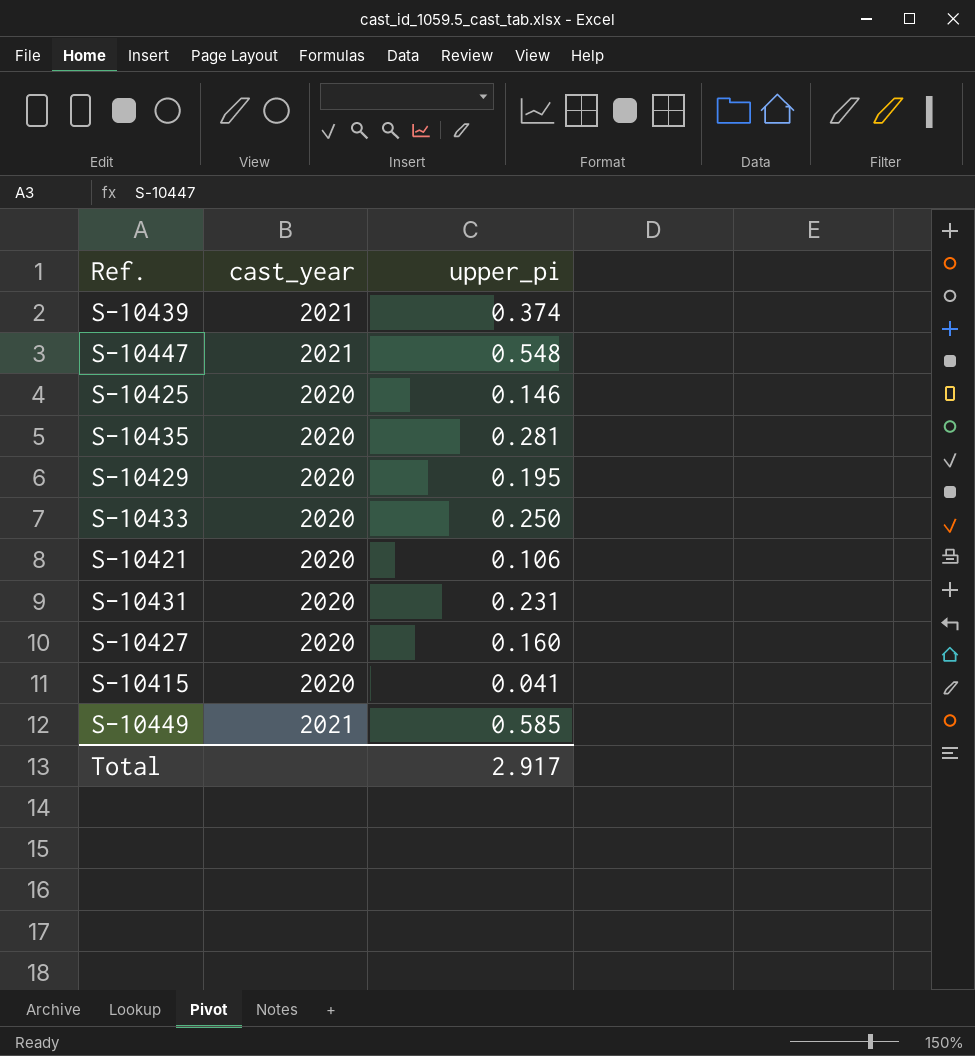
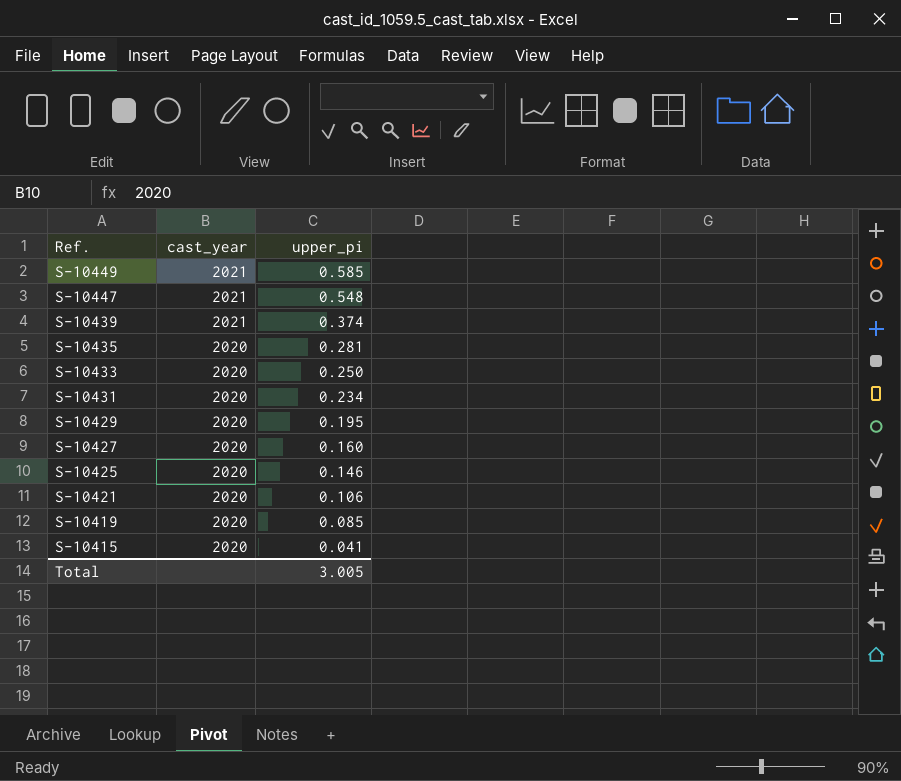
row order: none -> Ref. descending
S-10431 | upper_pi: 0.231 -> 0.234
row S-10419: none -> 2020 | 0.085
Total | upper_pi: 2.917 -> 3.005

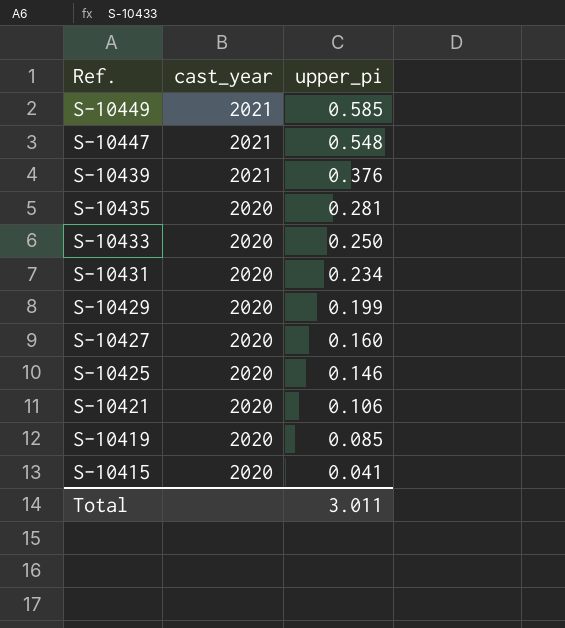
S-10439 | upper_pi: 0.374 -> 0.376
S-10429 | upper_pi: 0.195 -> 0.199
Total | upper_pi: 3.005 -> 3.011

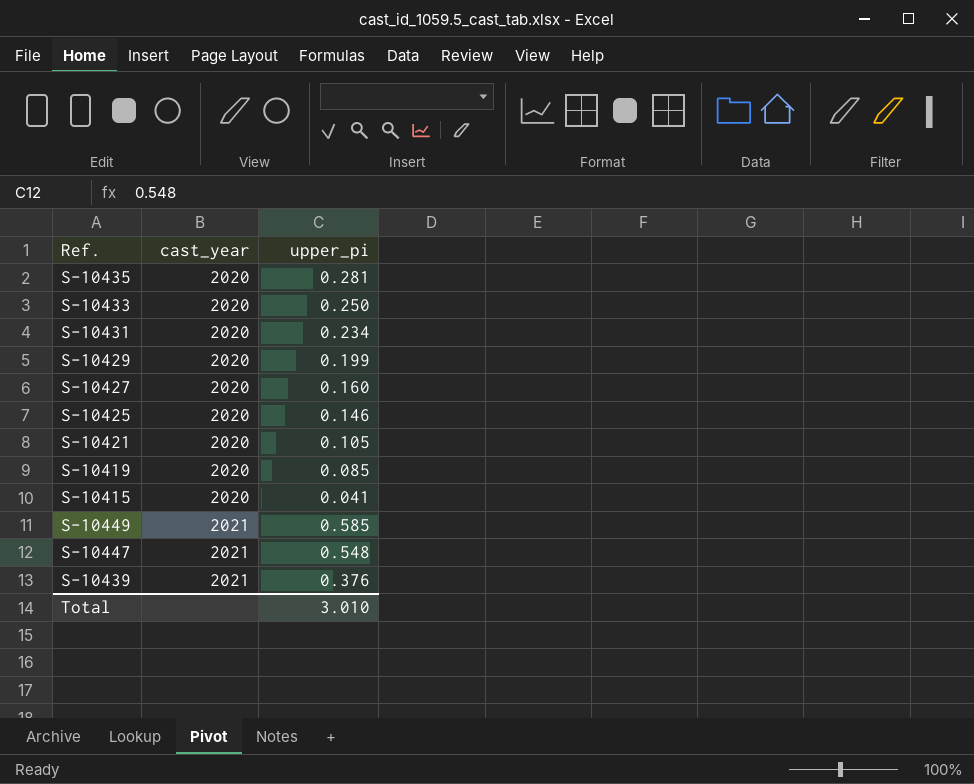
row order: Ref. descending -> cast_year ascending
S-10421 | upper_pi: 0.106 -> 0.105
Total | upper_pi: 3.011 -> 3.010

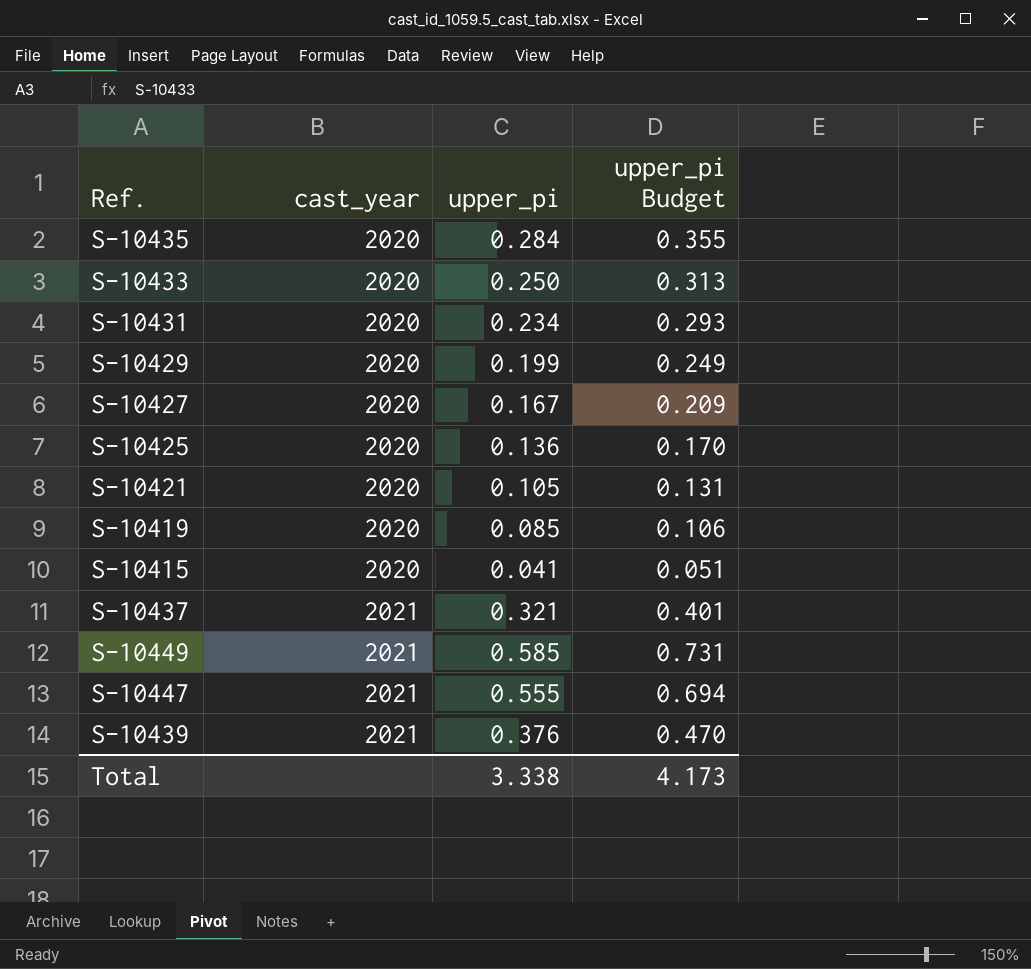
column upper_pi Budget | formula: none -> [upper_pi] * 1.25
S-10435 | upper_pi: 0.281 -> 0.284
S-10427 | upper_pi: 0.160 -> 0.167
S-10425 | upper_pi: 0.146 -> 0.136
row S-10437: none -> 2021 | 0.321 | 0.401
S-10447 | upper_pi: 0.548 -> 0.555
Total | upper_pi: 3.010 -> 3.338

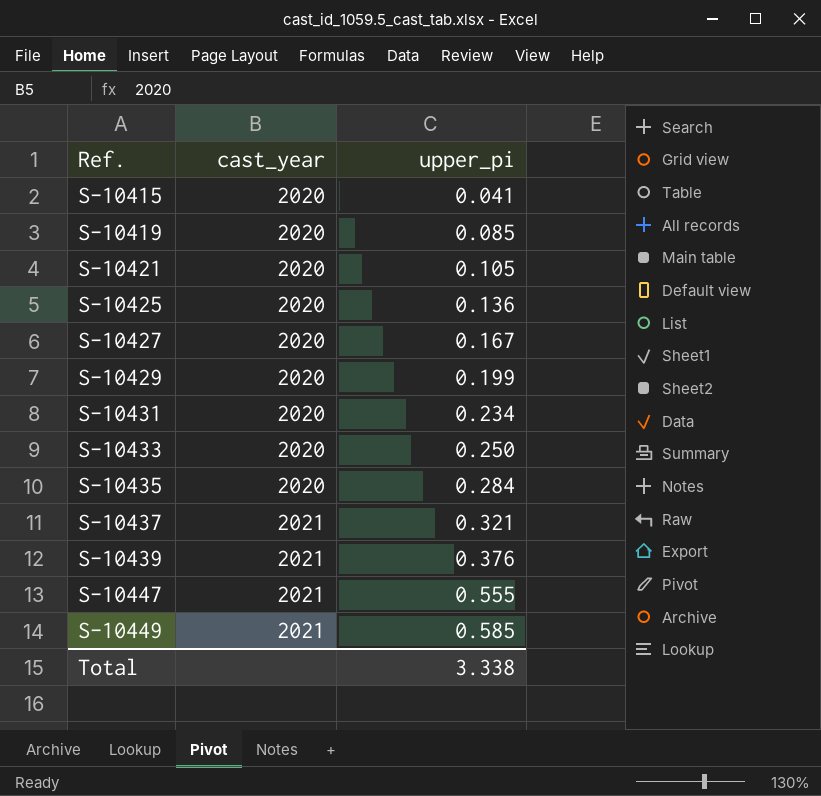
row order: cast_year ascending -> Ref. ascending
column upper_pi Budget | formula: [upper_pi] * 1.25 -> none

